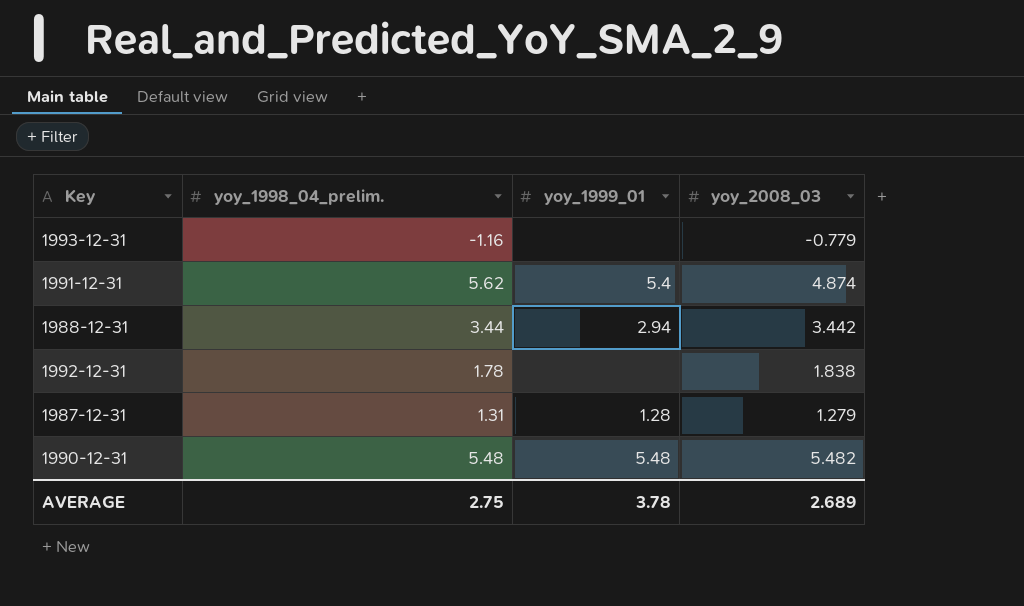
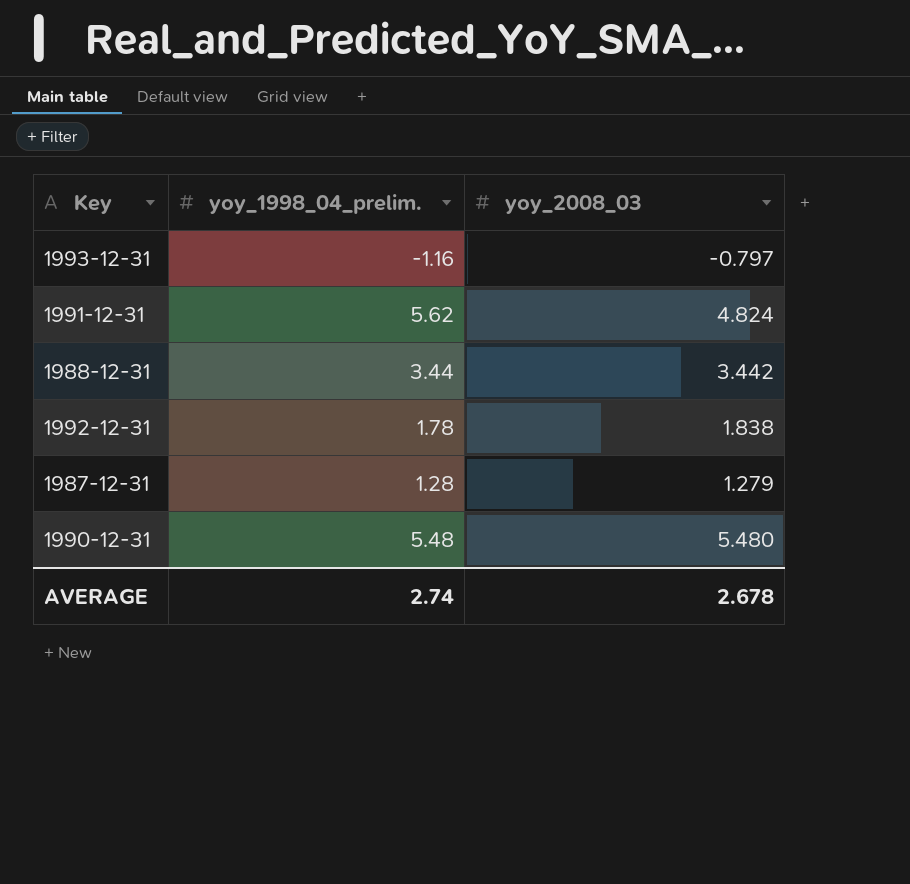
column yoy_1999_01 | position: 3 -> none
1993-12-31 | yoy_2008_03: -0.779 -> -0.797
1991-12-31 | yoy_2008_03: 4.874 -> 4.824
1987-12-31 | yoy_1998_04_prelim.: 1.31 -> 1.28
1990-12-31 | yoy_2008_03: 5.482 -> 5.480
AVERAGE | yoy_1998_04_prelim.: 2.75 -> 2.74
AVERAGE | yoy_2008_03: 2.689 -> 2.678

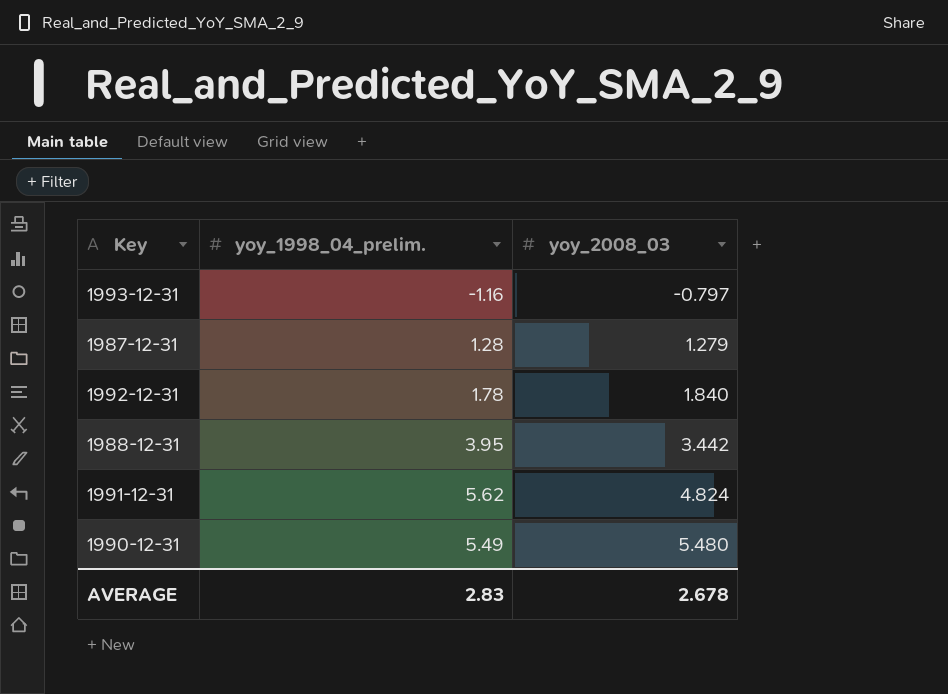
row order: none -> yoy_2008_03 ascending
1992-12-31 | yoy_2008_03: 1.838 -> 1.840
1988-12-31 | yoy_1998_04_prelim.: 3.44 -> 3.95
1990-12-31 | yoy_1998_04_prelim.: 5.48 -> 5.49
AVERAGE | yoy_1998_04_prelim.: 2.74 -> 2.83

